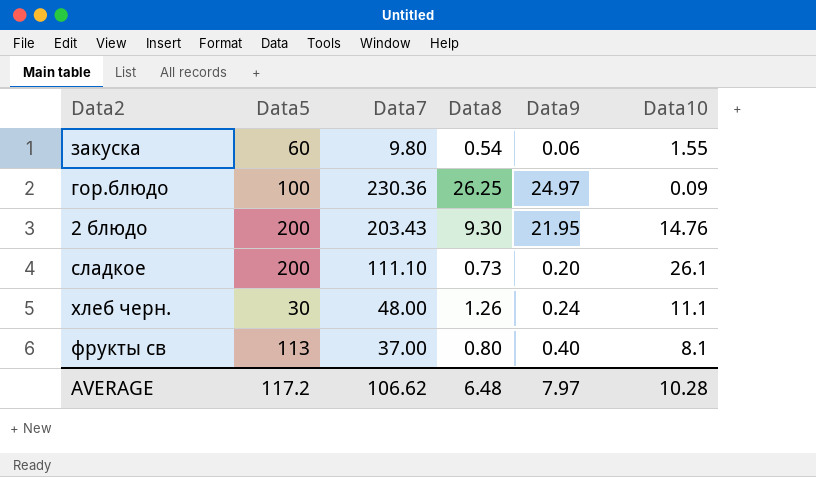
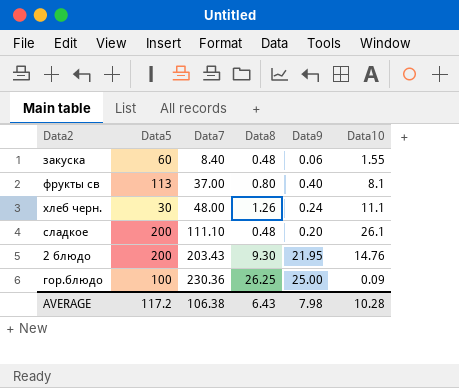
row order: none -> Data7 ascending
закуска | Data7: 9.80 -> 8.40
закуска | Data8: 0.54 -> 0.48
сладкое | Data8: 0.73 -> 0.48
гор.блюдо | Data9: 24.97 -> 25.00
AVERAGE | Data7: 106.62 -> 106.38
AVERAGE | Data8: 6.48 -> 6.43
AVERAGE | Data9: 7.97 -> 7.98

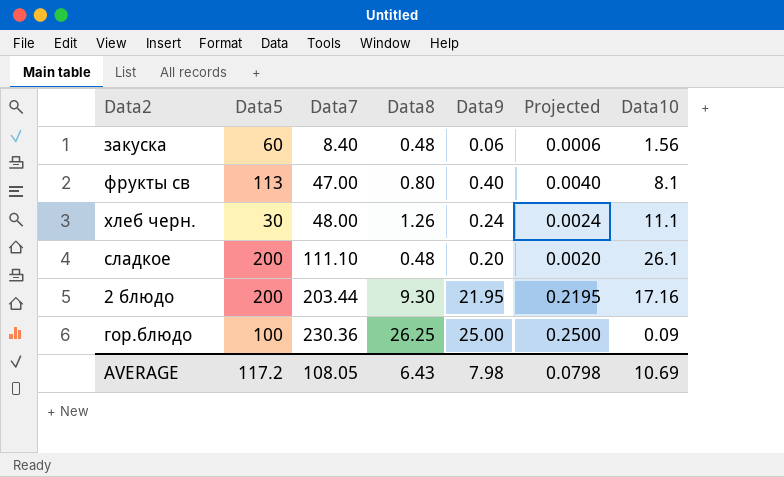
column Projected | formula: none -> [Data9] * 0.01
закуска | Data10: 1.55 -> 1.56
фрукты св | Data7: 37.00 -> 47.00
2 блюдо | Data7: 203.43 -> 203.44
2 блюдо | Data10: 14.76 -> 17.16
AVERAGE | Data7: 106.38 -> 108.05
AVERAGE | Data10: 10.28 -> 10.69

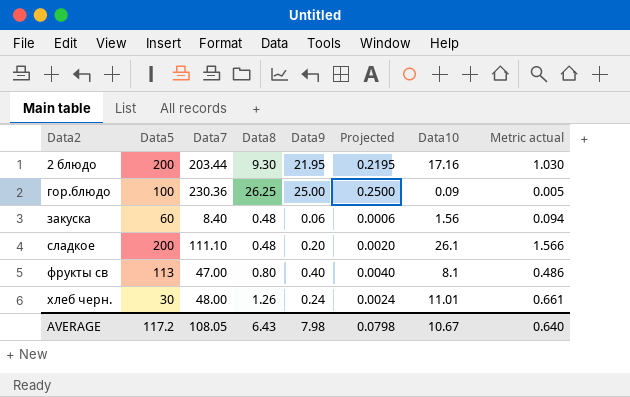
row order: Data7 ascending -> Data2 ascending
column Metric actual | formula: none -> [Data10] * 0.06
хлеб черн. | Data10: 11.1 -> 11.01
AVERAGE | Data10: 10.69 -> 10.67

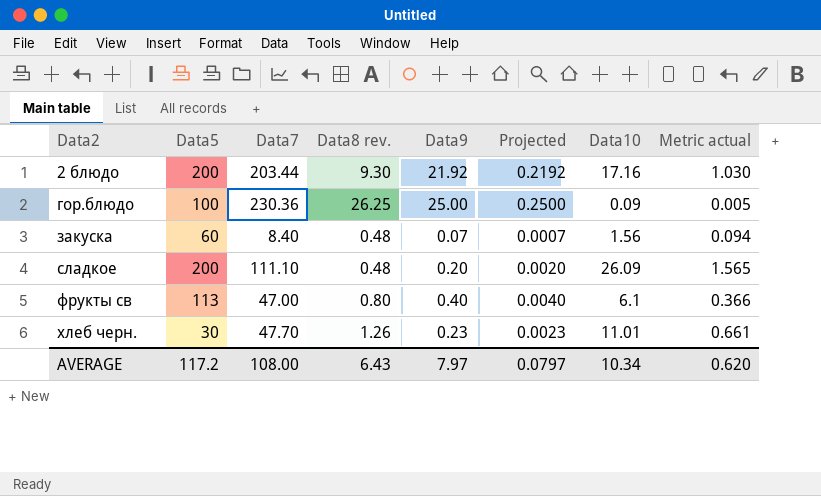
column name: Data8 -> Data8 rev.
2 блюдо | Data9: 21.95 -> 21.92
2 блюдо | Projected: 0.2195 -> 0.2192
закуска | Data9: 0.06 -> 0.07
закуска | Projected: 0.0006 -> 0.0007
сладкое | Data10: 26.1 -> 26.09
сладкое | Metric actual: 1.566 -> 1.565
фрукты св | Data10: 8.1 -> 6.1
фрукты св | Metric actual: 0.486 -> 0.366
хлеб черн. | Data7: 48.00 -> 47.70
хлеб черн. | Data9: 0.24 -> 0.23
хлеб черн. | Projected: 0.0024 -> 0.0023
AVERAGE | Data7: 108.05 -> 108.00
AVERAGE | Data9: 7.98 -> 7.97
AVERAGE | Projected: 0.0798 -> 0.0797
AVERAGE | Data10: 10.67 -> 10.34
AVERAGE | Metric actual: 0.640 -> 0.620

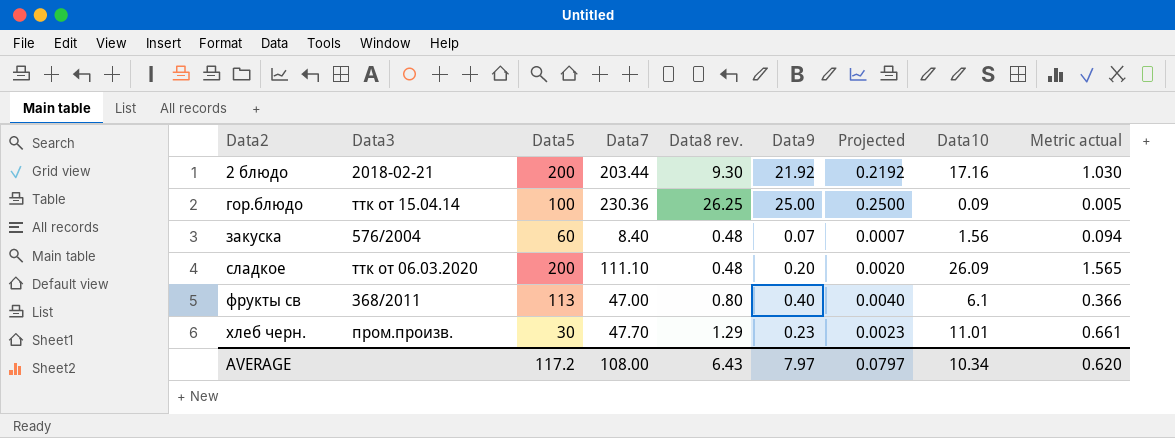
column Data3 | position: none -> 2
хлеб черн. | Data8 rev.: 1.26 -> 1.29

